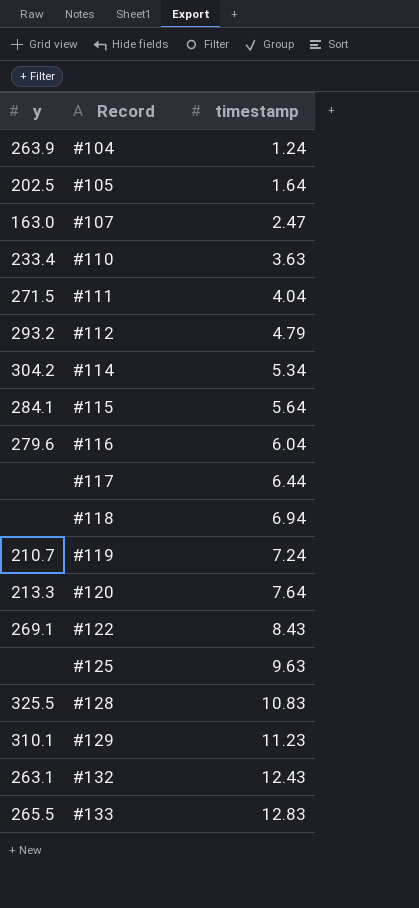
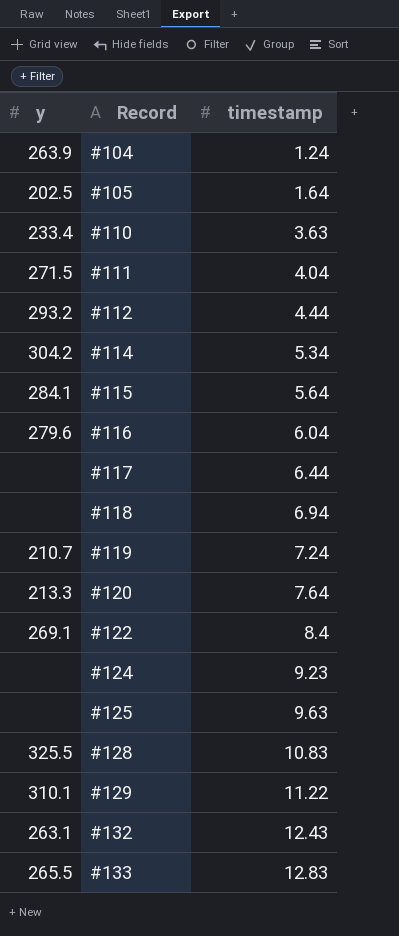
row #107: 163.0 | 2.47 -> none
#112 | timestamp: 4.79 -> 4.44
#122 | timestamp: 8.43 -> 8.4
row #124: none -> none | 9.23
#129 | timestamp: 11.23 -> 11.22

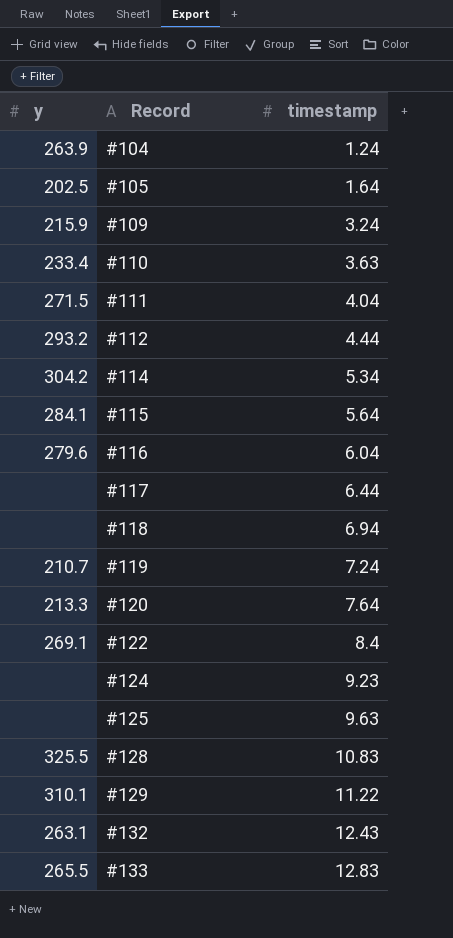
row #109: none -> 215.9 | 3.24

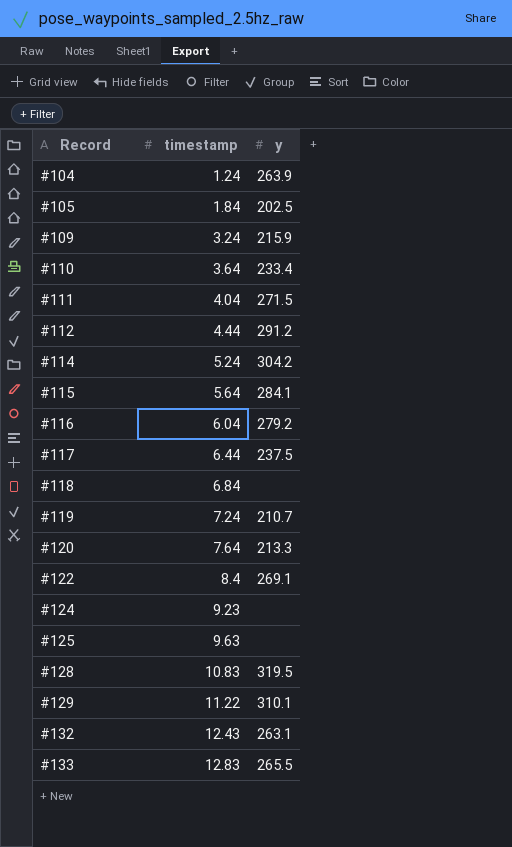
column y | position: 1 -> 3
#105 | timestamp: 1.64 -> 1.84
#110 | timestamp: 3.63 -> 3.64
#112 | y: 293.2 -> 291.2
#114 | timestamp: 5.34 -> 5.24
#116 | y: 279.6 -> 279.2
#117 | y: none -> 237.5
#118 | timestamp: 6.94 -> 6.84
#128 | y: 325.5 -> 319.5

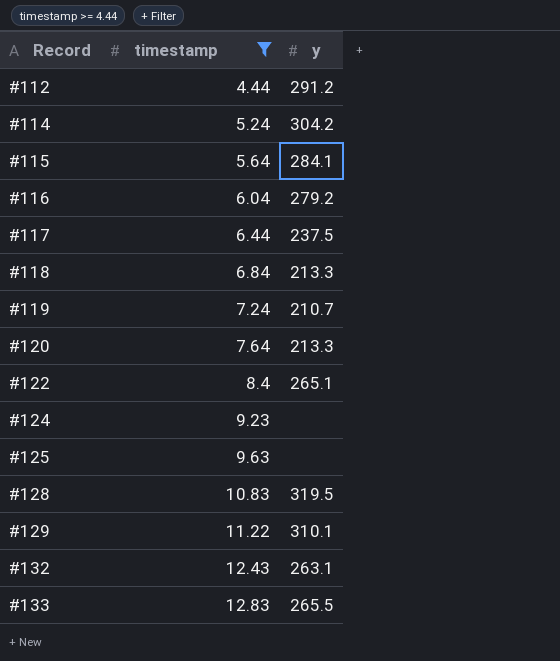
filter: none -> timestamp >= 4.44
#118 | y: none -> 213.3
#122 | y: 269.1 -> 265.1

